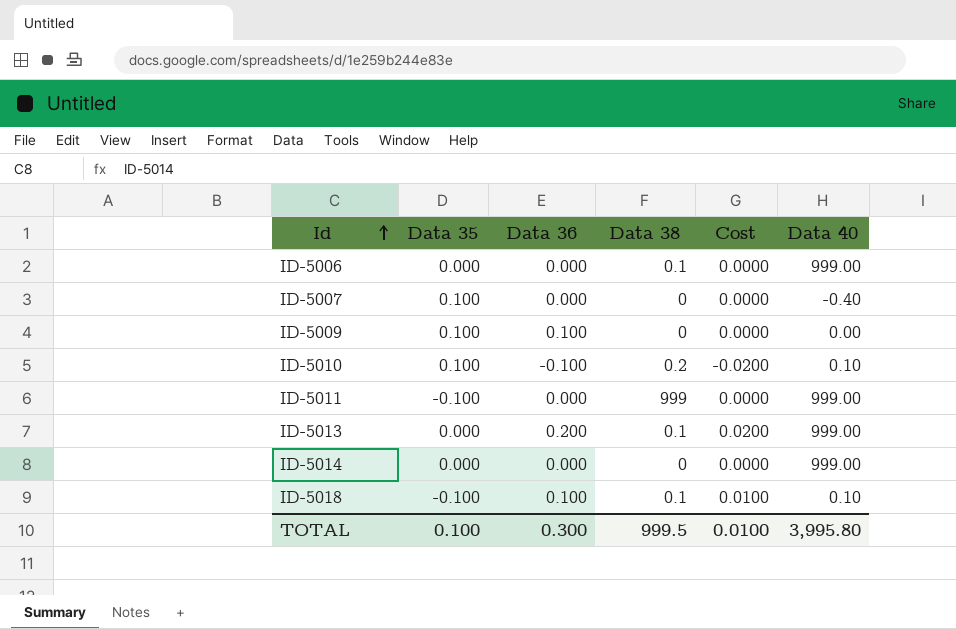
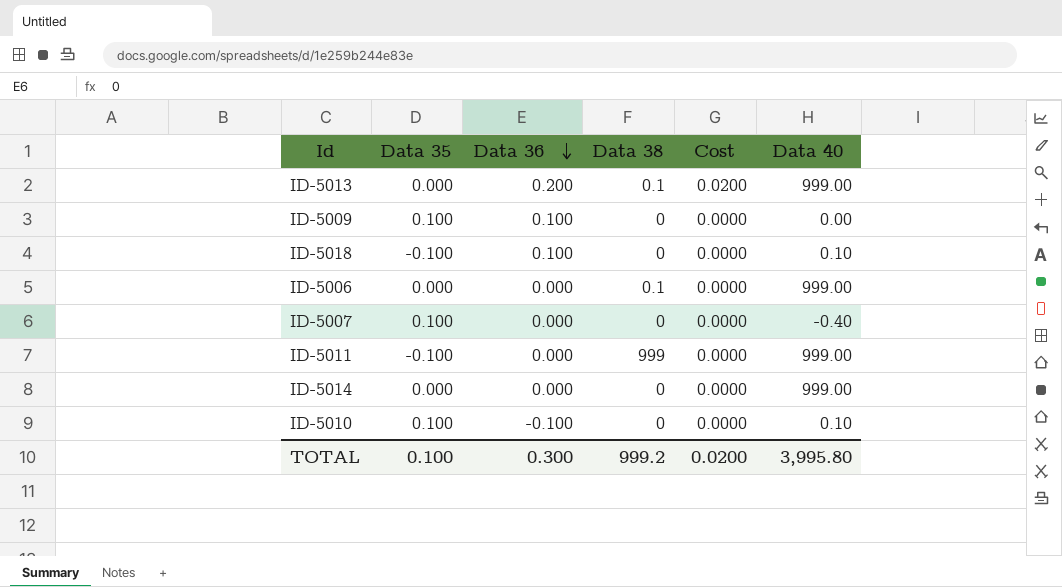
row order: Id ascending -> Data 36 descending
ID-5018 | Data 38: 0.1 -> 0
ID-5018 | Cost: 0.0100 -> 0.0000
ID-5010 | Data 38: 0.2 -> 0
ID-5010 | Cost: -0.0200 -> 0.0000
TOTAL | Data 38: 999.5 -> 999.2
TOTAL | Cost: 0.0100 -> 0.0200

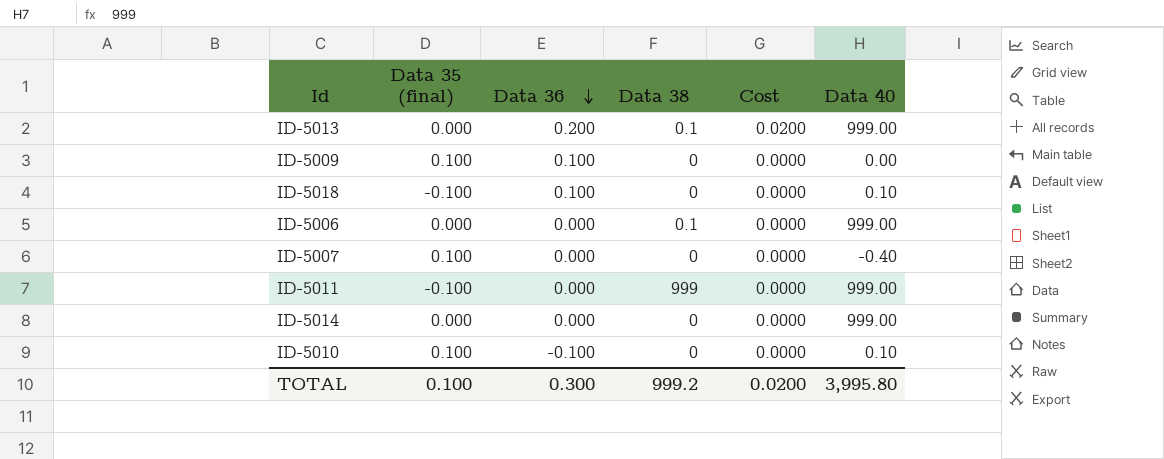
column name: Data 35 -> Data 35 (final)

